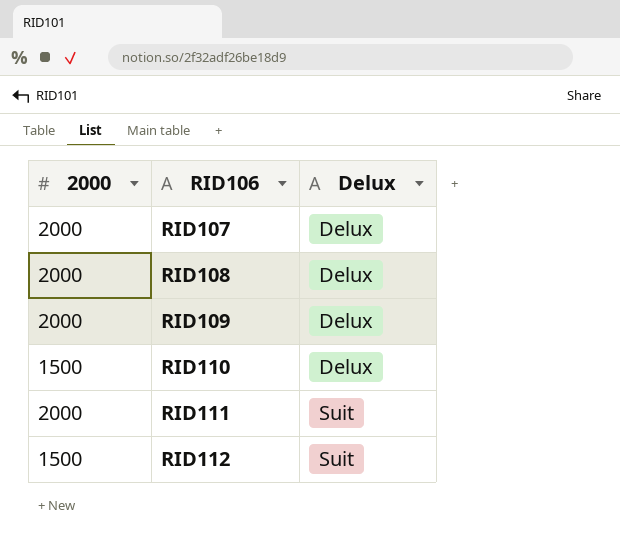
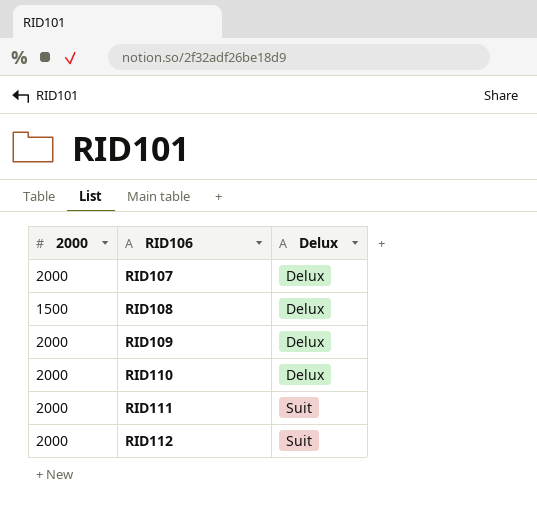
RID108 | 2000: 2000 -> 1500
RID110 | 2000: 1500 -> 2000
RID112 | 2000: 1500 -> 2000

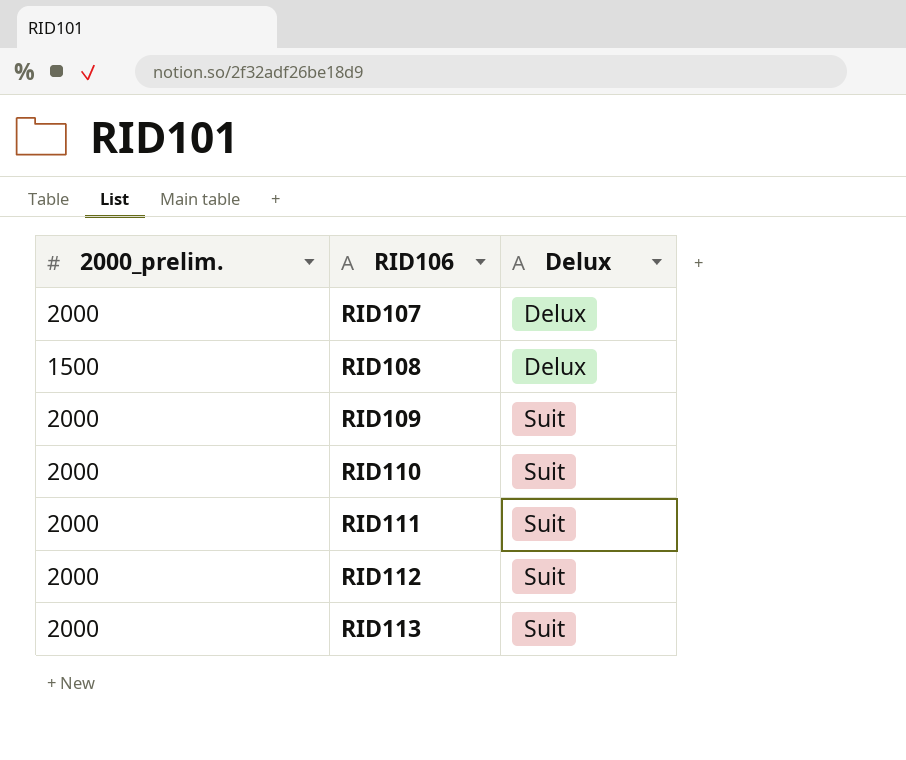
column name: 2000 -> 2000_prelim.
RID109 | Delux: Delux -> Suit
RID110 | Delux: Delux -> Suit
row RID113: none -> 2000 | Suit

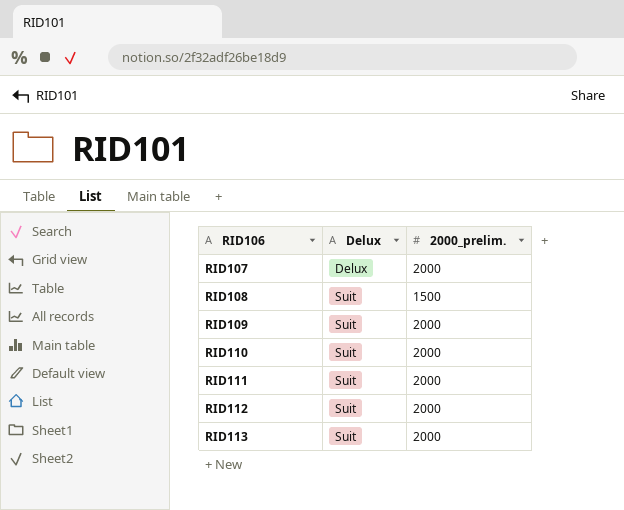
column 2000_prelim. | position: 1 -> 3
RID108 | Delux: Delux -> Suit

